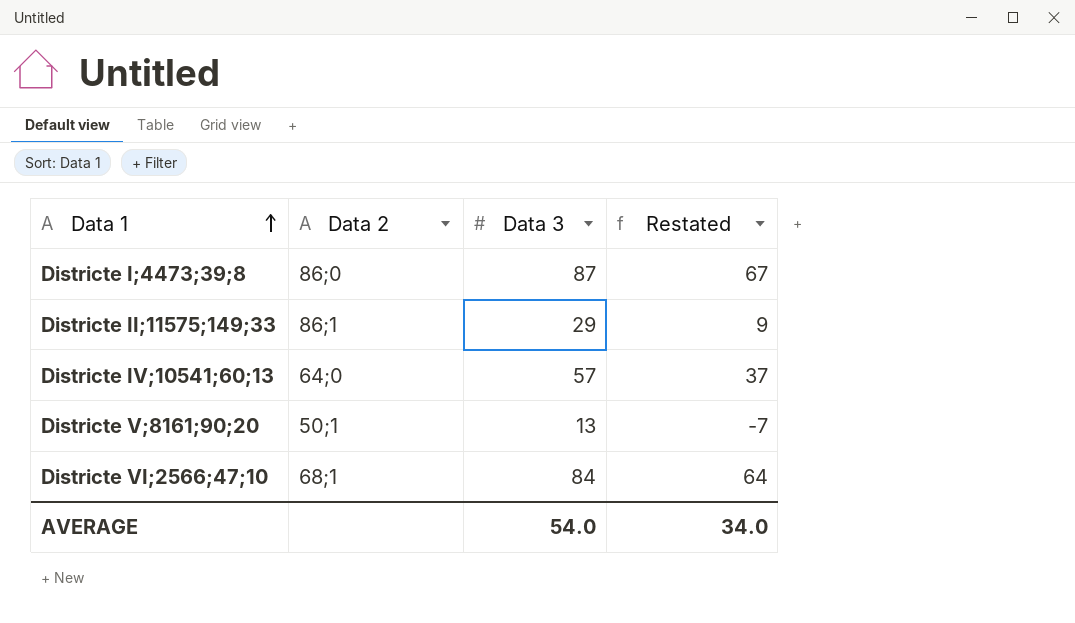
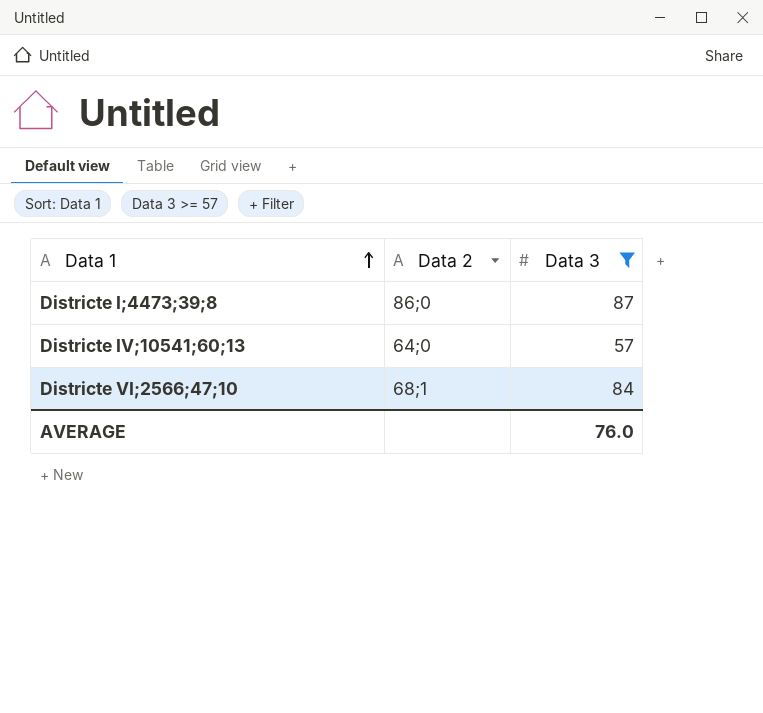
filter: none -> Data 3 >= 57
column Restated | formula: [Data 3] - 20 -> none
AVERAGE | Data 3: 54.0 -> 76.0

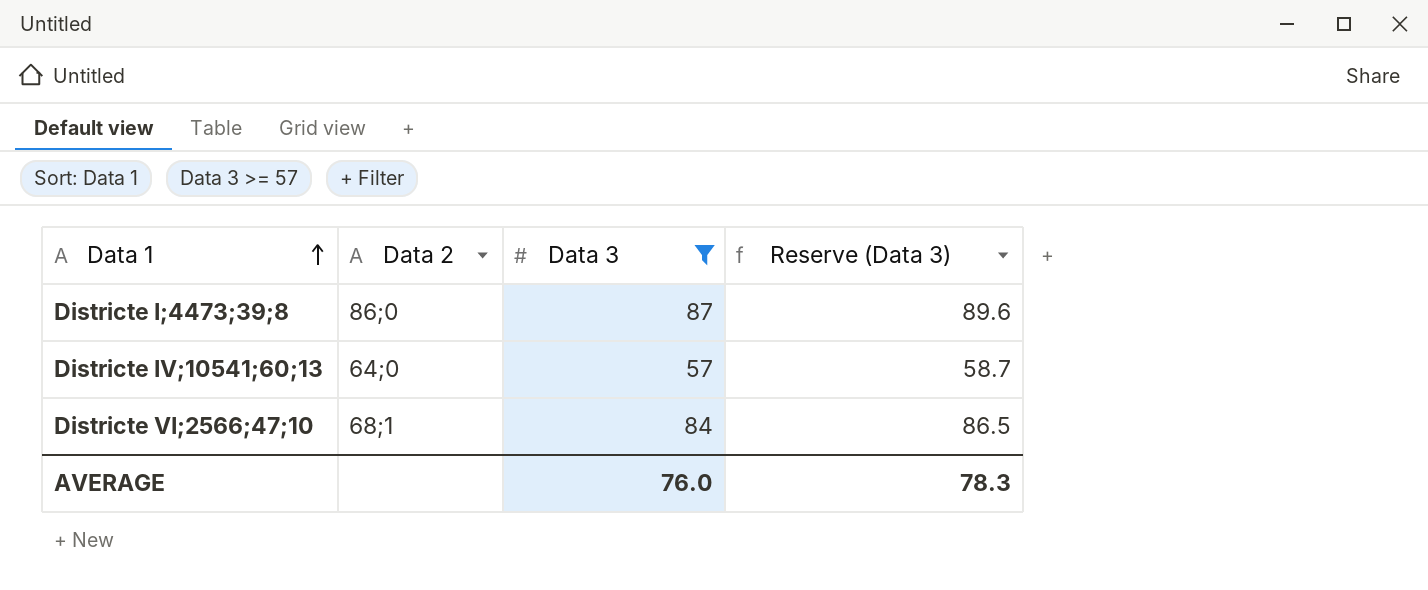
column Reserve (Data 3) | formula: none -> [Data 3] * 1.03

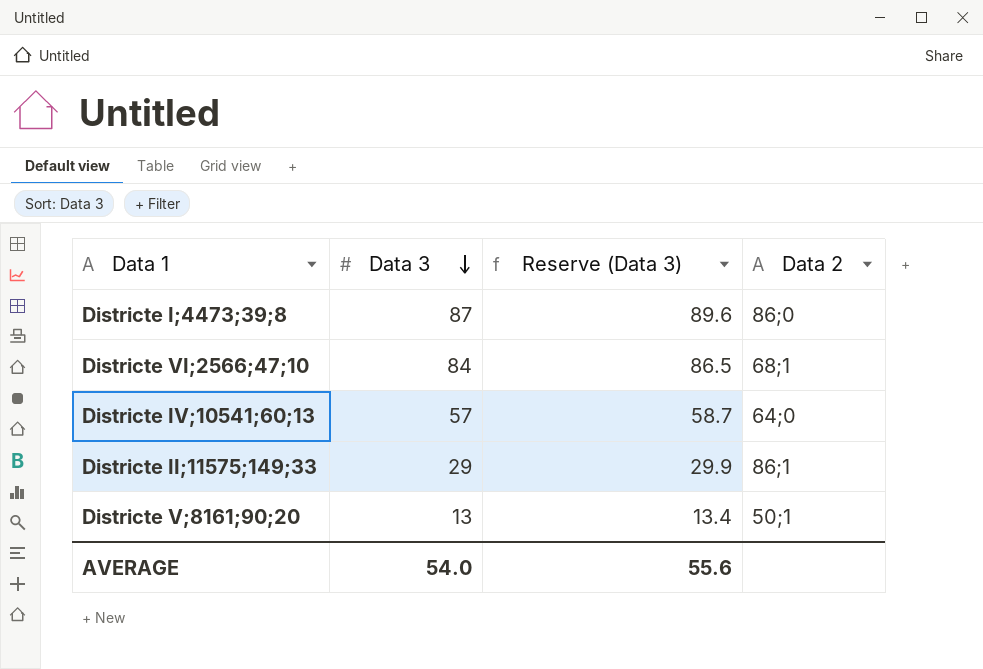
filter: Data 3 >= 57 -> none
row order: Data 1 ascending -> Data 3 descending
column Data 2 | position: 2 -> 4
AVERAGE | Data 3: 76.0 -> 54.0
AVERAGE | Reserve (Data 3): 78.3 -> 55.6

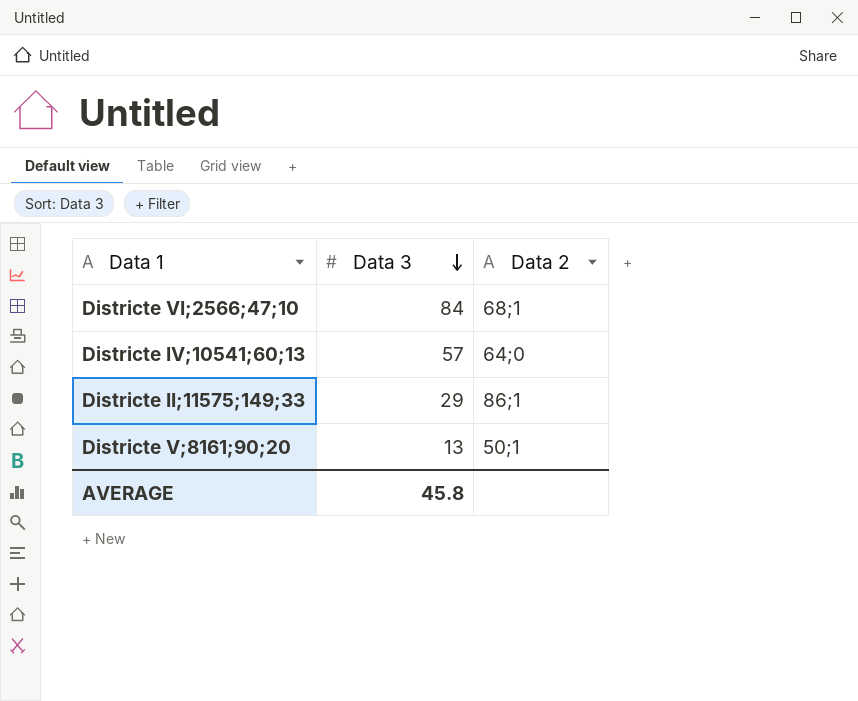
column Reserve (Data 3) | formula: [Data 3] * 1.03 -> none
row Districte I;4473;39;8: 87 | 89.6 | 86;0 -> none
AVERAGE | Data 3: 54.0 -> 45.8

